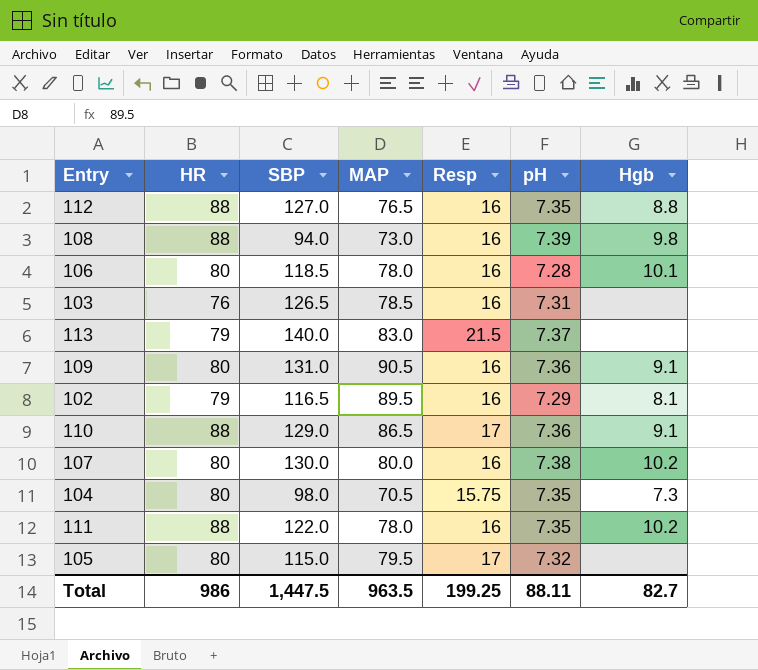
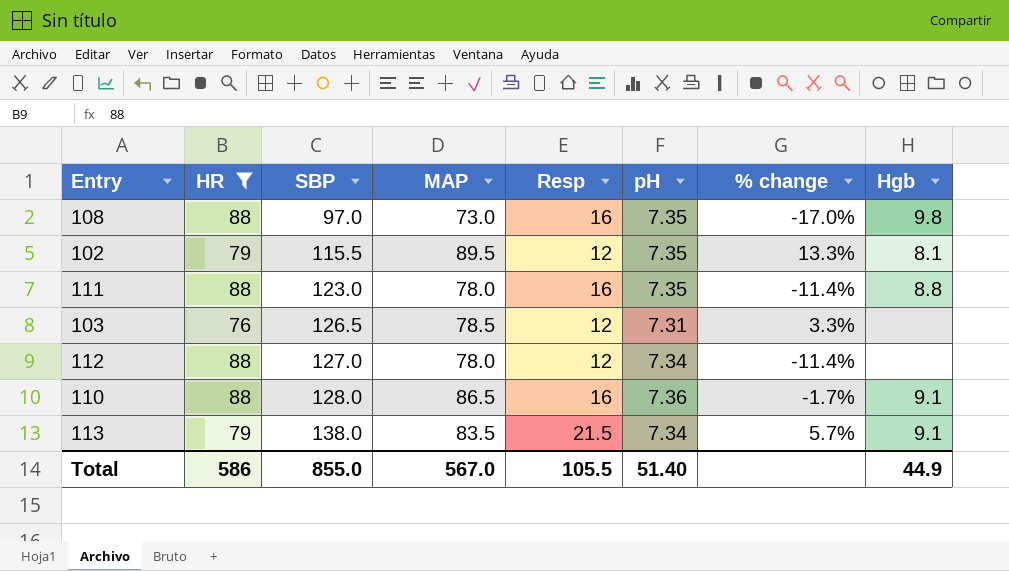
filter: none -> HR != 80
row order: none -> SBP ascending
column % change | formula: none -> ([MAP] - [HR]) / [HR]
108 | SBP: 94.0 -> 97.0
108 | pH: 7.39 -> 7.35
102 | SBP: 116.5 -> 115.5
102 | Resp: 16 -> 12
102 | pH: 7.29 -> 7.35
111 | SBP: 122.0 -> 123.0
111 | Hgb: 10.2 -> 8.8
103 | Resp: 16 -> 12
112 | MAP: 76.5 -> 78.0
112 | Resp: 16 -> 12
112 | pH: 7.35 -> 7.34
112 | Hgb: 8.8 -> none
110 | SBP: 129.0 -> 128.0
110 | Resp: 17 -> 16
113 | SBP: 140.0 -> 138.0
113 | MAP: 83.0 -> 83.5
113 | pH: 7.37 -> 7.34
113 | Hgb: none -> 9.1
Total | HR: 986 -> 586
Total | SBP: 1,447.5 -> 855.0
Total | MAP: 963.5 -> 567.0
Total | Resp: 199.25 -> 105.5
Total | pH: 88.11 -> 51.40
Total | Hgb: 82.7 -> 44.9

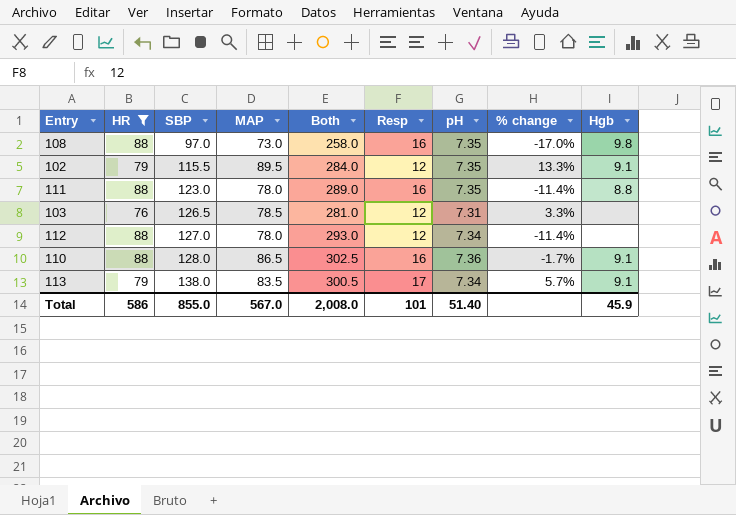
column Both | formula: none -> [HR] + [SBP] + [MAP]
102 | Hgb: 8.1 -> 9.1
113 | Resp: 21.5 -> 17
Total | Resp: 105.5 -> 101
Total | Hgb: 44.9 -> 45.9

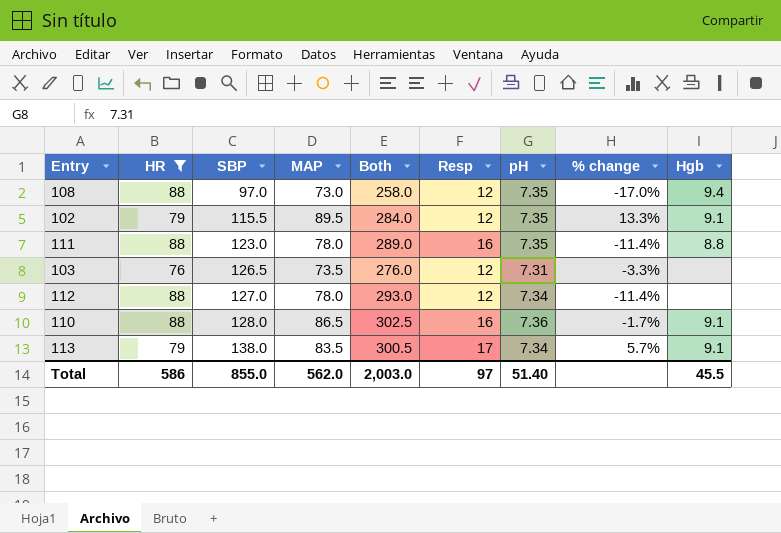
108 | Resp: 16 -> 12
108 | Hgb: 9.8 -> 9.4
103 | MAP: 78.5 -> 73.5
103 | Both: 281.0 -> 276.0
103 | % change: 3.3% -> -3.3%
Total | MAP: 567.0 -> 562.0
Total | Both: 2,008.0 -> 2,003.0
Total | Resp: 101 -> 97
Total | Hgb: 45.9 -> 45.5

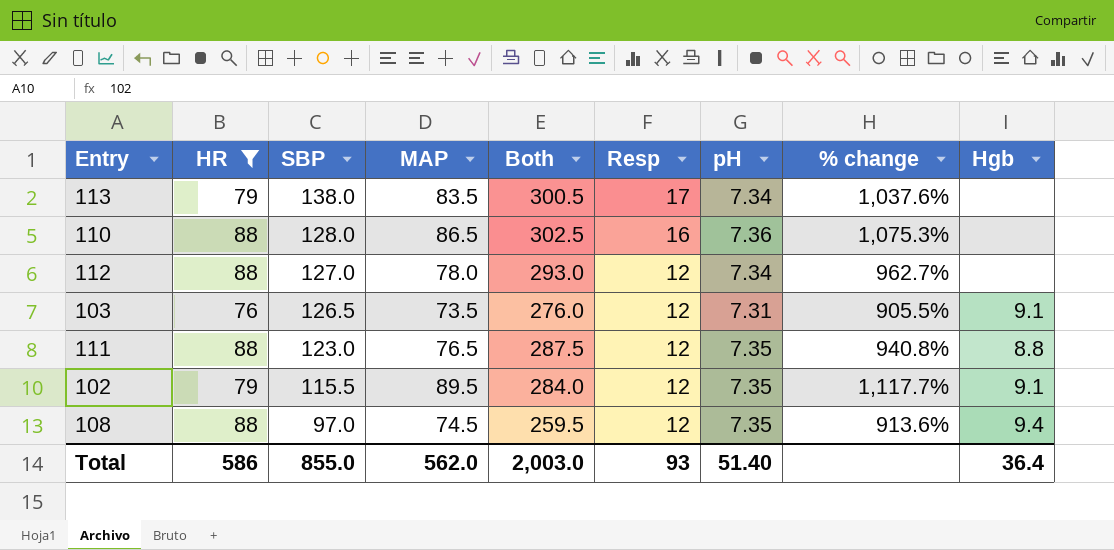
row order: SBP ascending -> SBP descending
column % change | formula: ([MAP] - [HR]) / [HR] -> ([MAP] - [pH]) / [pH]
113 | Hgb: 9.1 -> none
110 | Hgb: 9.1 -> none
103 | Hgb: none -> 9.1
111 | MAP: 78.0 -> 76.5
111 | Both: 289.0 -> 287.5
111 | Resp: 16 -> 12
108 | MAP: 73.0 -> 74.5
108 | Both: 258.0 -> 259.5
Total | Resp: 97 -> 93
Total | Hgb: 45.5 -> 36.4

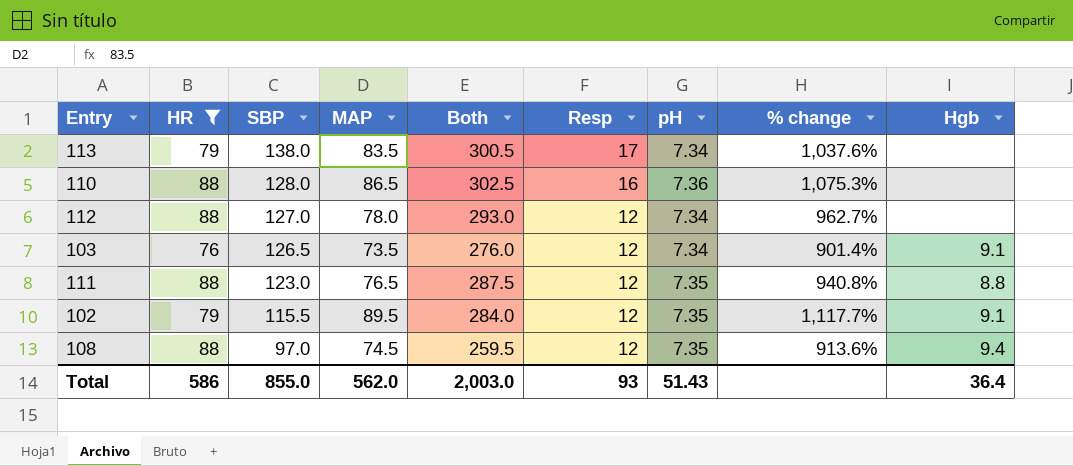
103 | pH: 7.31 -> 7.34
103 | % change: 905.5% -> 901.4%
Total | pH: 51.40 -> 51.43

